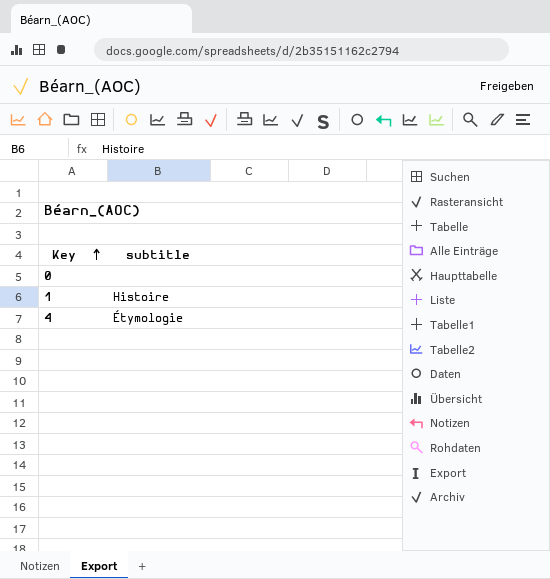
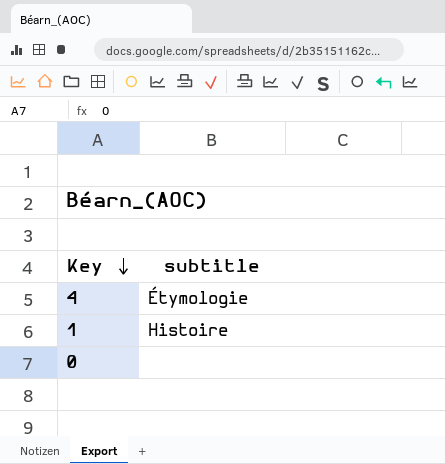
row order: Key ascending -> Key descending

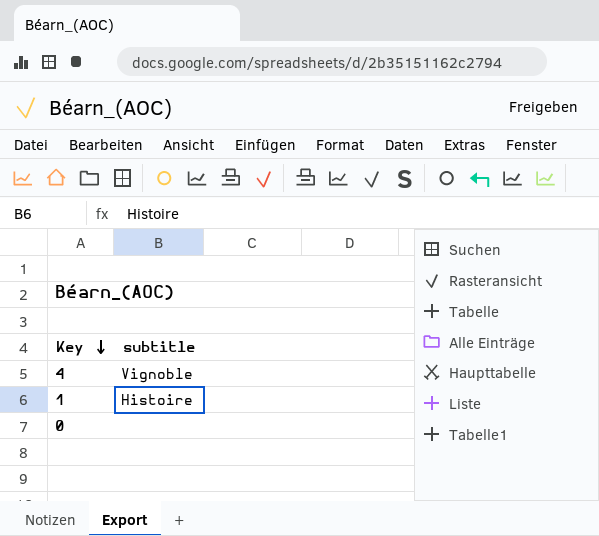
4 | subtitle: Étymologie -> Vignoble

